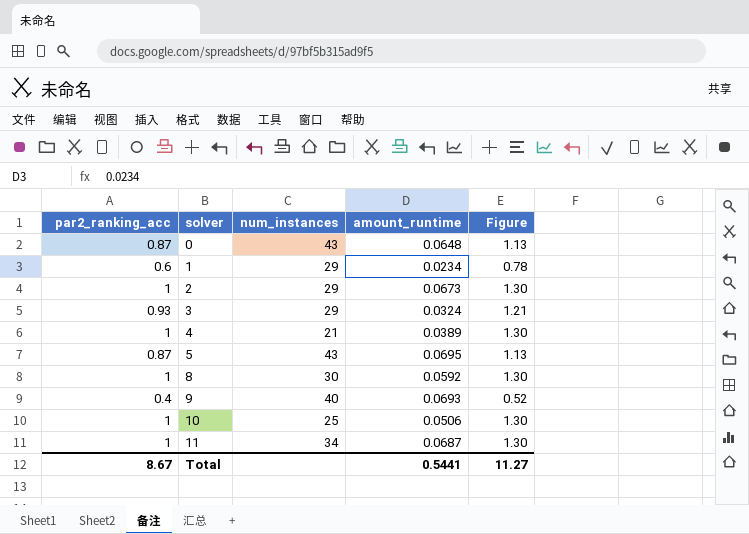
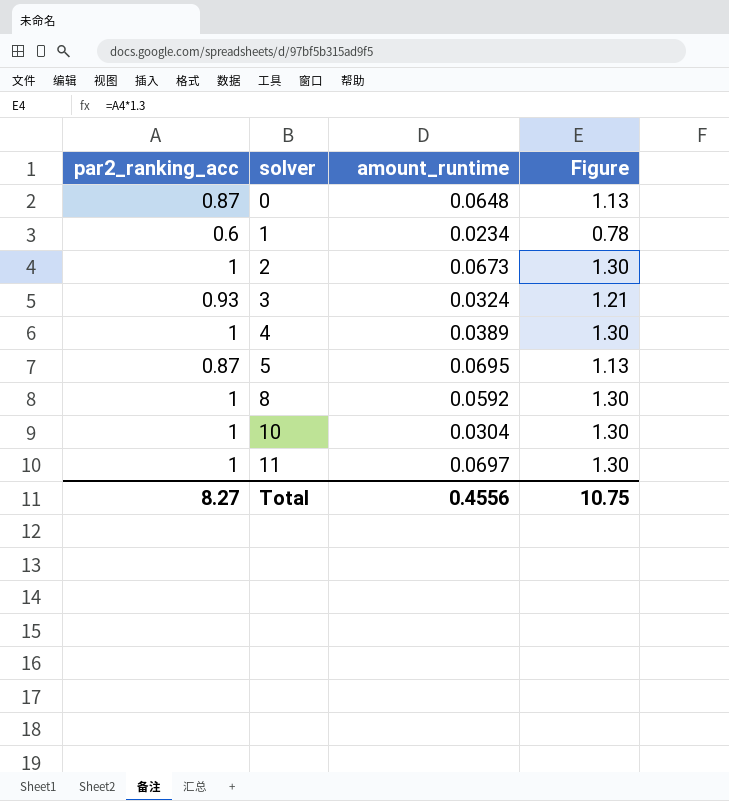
column num_instances | position: 3 -> none
row 9: 0.4 | 40 | 0.0693 | 0.52 -> none
10 | amount_runtime: 0.0506 -> 0.0304
11 | amount_runtime: 0.0687 -> 0.0697
Total | par2_ranking_acc: 8.67 -> 8.27
Total | amount_runtime: 0.5441 -> 0.4556
Total | Figure: 11.27 -> 10.75

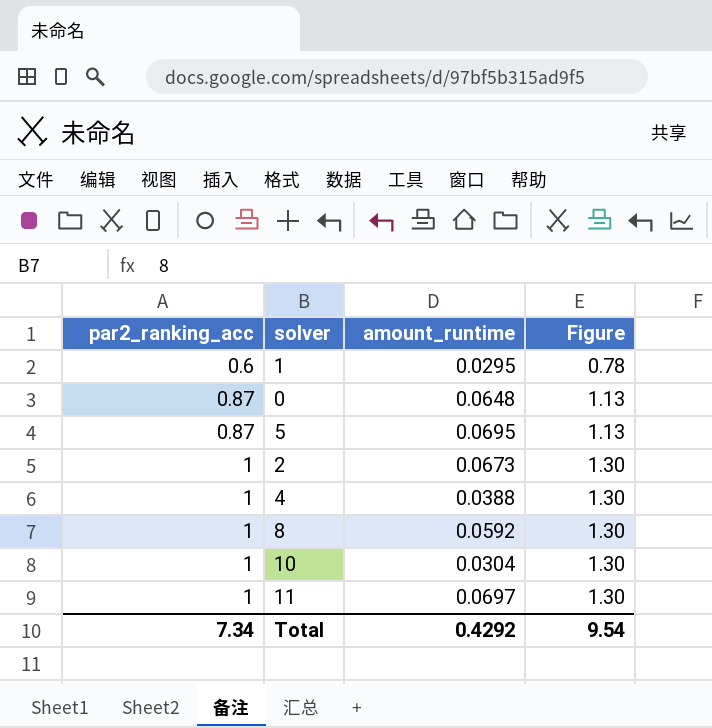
row order: solver ascending -> par2_ranking_acc ascending
row 3: 0.93 | 0.0324 | 1.21 -> none
1 | amount_runtime: 0.0234 -> 0.0295
4 | amount_runtime: 0.0389 -> 0.0388
Total | par2_ranking_acc: 8.27 -> 7.34
Total | amount_runtime: 0.4556 -> 0.4292
Total | Figure: 10.75 -> 9.54

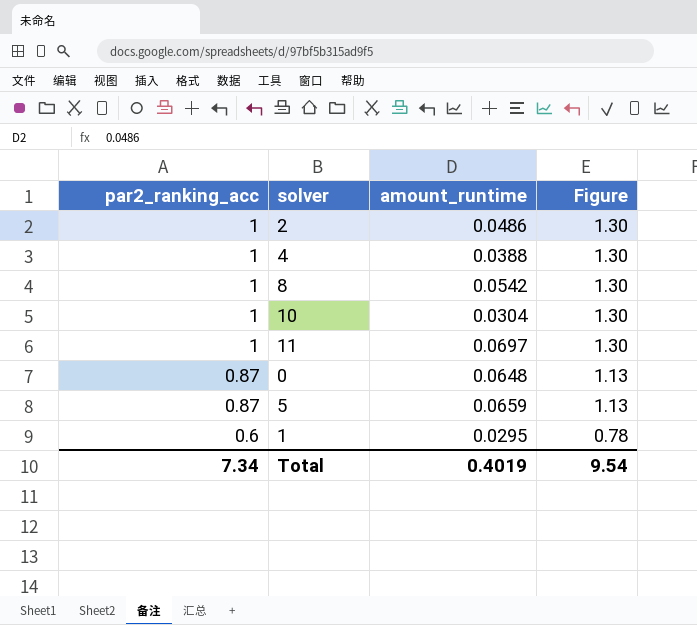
row order: par2_ranking_acc ascending -> par2_ranking_acc descending
2 | amount_runtime: 0.0673 -> 0.0486
8 | amount_runtime: 0.0592 -> 0.0542
5 | amount_runtime: 0.0695 -> 0.0659
Total | amount_runtime: 0.4292 -> 0.4019

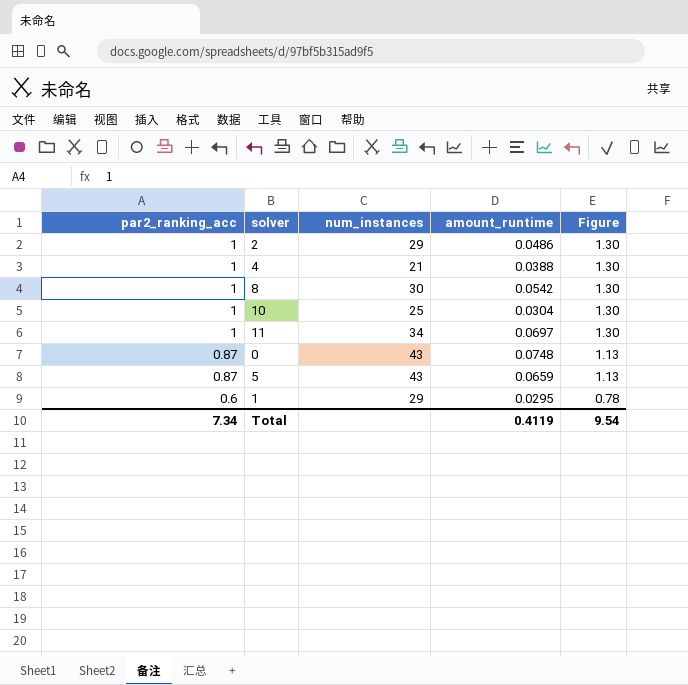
column num_instances | position: none -> 3
0 | amount_runtime: 0.0648 -> 0.0748
Total | amount_runtime: 0.4019 -> 0.4119

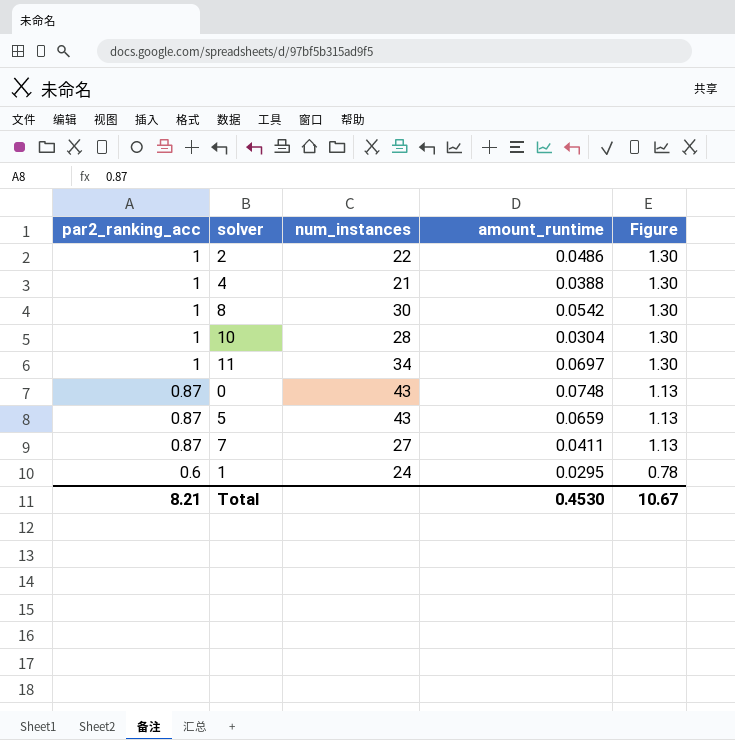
2 | num_instances: 29 -> 22
10 | num_instances: 25 -> 28
row 7: none -> 0.87 | 27 | 0.0411 | 1.13
1 | num_instances: 29 -> 24
Total | par2_ranking_acc: 7.34 -> 8.21
Total | amount_runtime: 0.4119 -> 0.4530
Total | Figure: 9.54 -> 10.67

